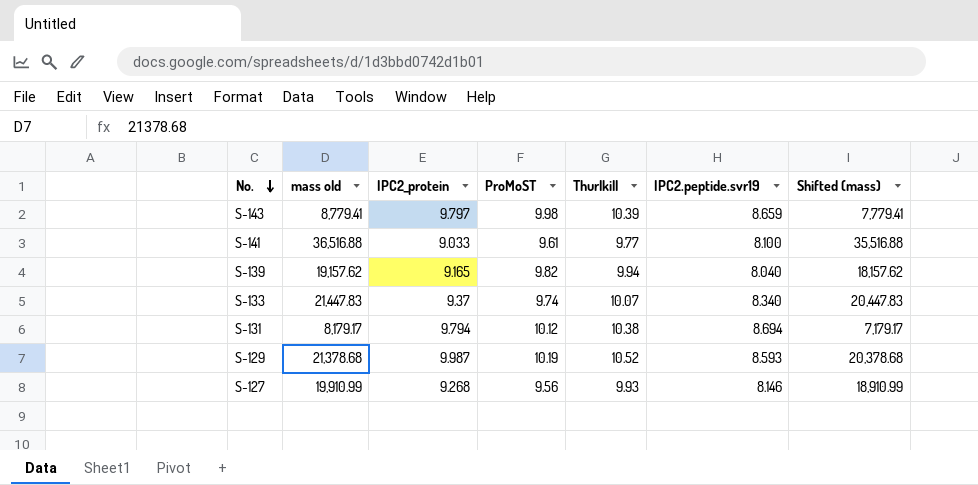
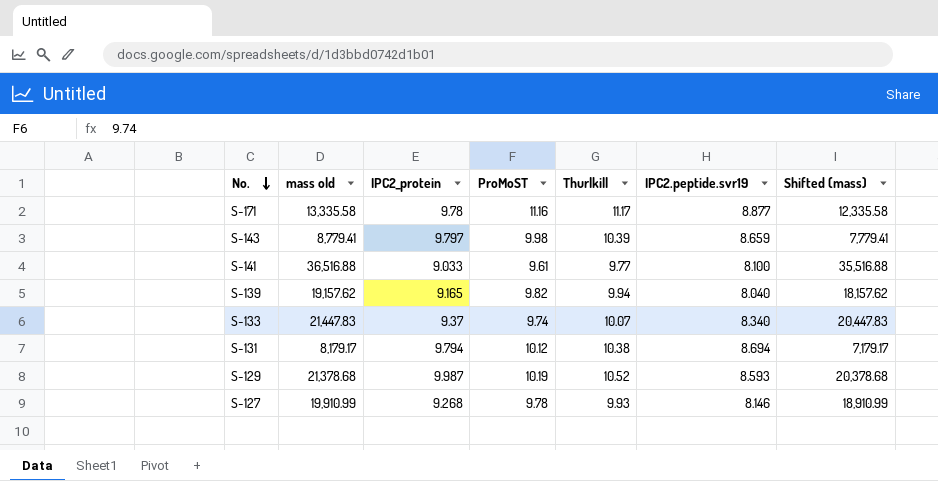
row S-171: none -> 13,335.58 | 9.78 | 11.16 | 11.17 | 8.877 | 12,335.58
S-127 | ProMoST: 9.56 -> 9.78

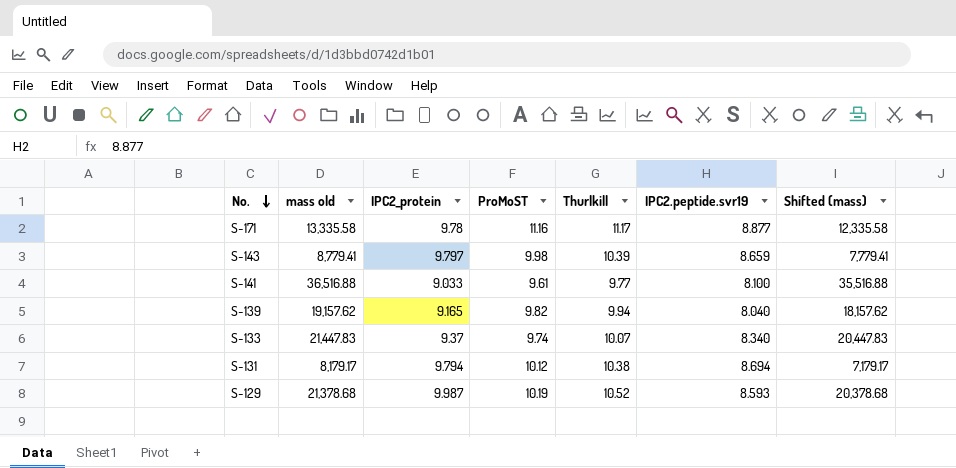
row S-127: 19,910.99 | 9.268 | 9.78 | 9.93 | 8.146 | 18,910.99 -> none

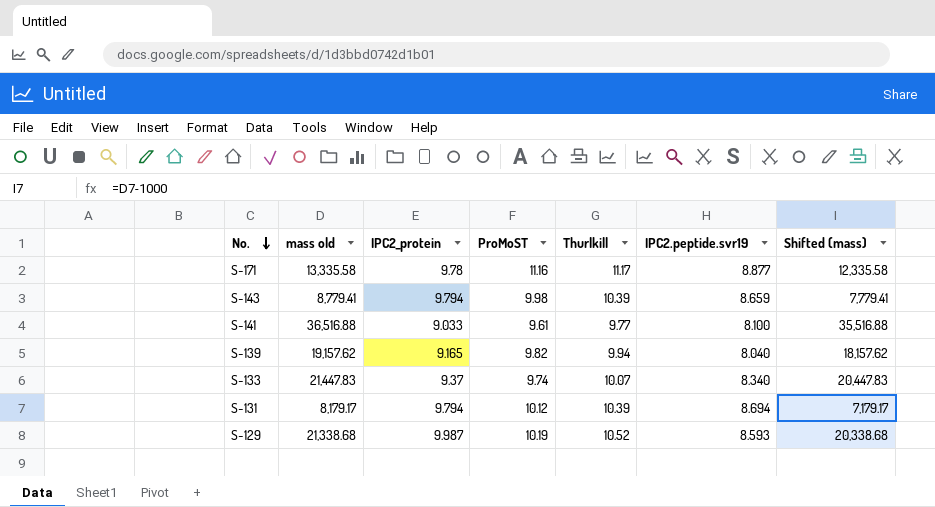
S-143 | IPC2_protein: 9.797 -> 9.794
S-131 | Thurlkill: 10.38 -> 10.39
S-129 | mass old: 21,378.68 -> 21,338.68
S-129 | Shifted (mass): 20,378.68 -> 20,338.68

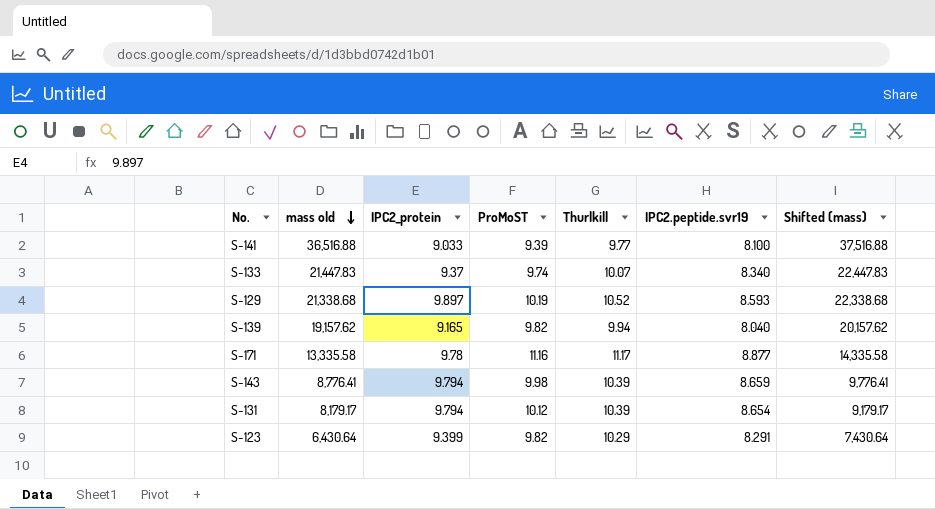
row order: No. descending -> mass old descending
column Shifted (mass) | formula: [mass old] - 1000 -> [mass old] + 1000
S-141 | ProMoST: 9.61 -> 9.39
S-129 | IPC2_protein: 9.987 -> 9.897
S-143 | mass old: 8,779.41 -> 8,776.41
S-131 | IPC2.peptide.svr19: 8.694 -> 8.654
row S-123: none -> 6,430.64 | 9.399 | 9.82 | 10.29 | 8.291 | 7,430.64

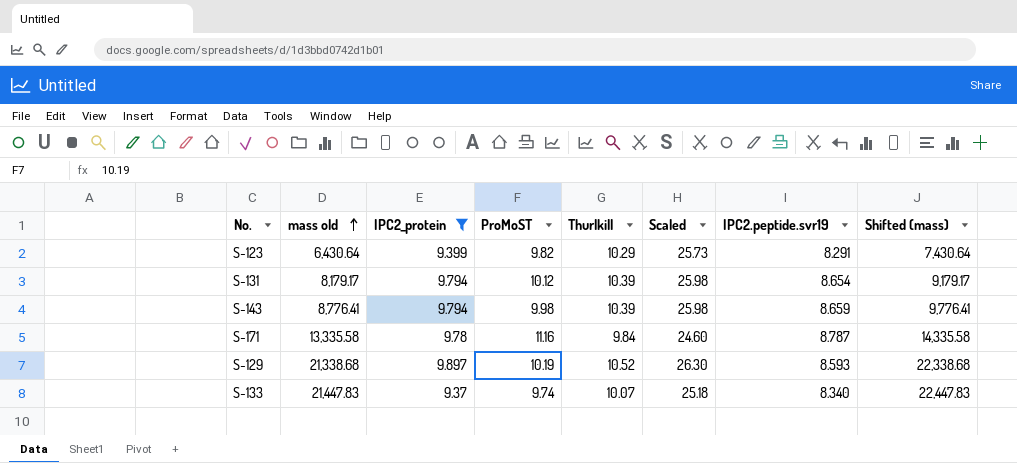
filter: none -> IPC2_protein >= 9.37
row order: mass old descending -> mass old ascending
column Scaled | formula: none -> [Thurlkill] * 2.5
S-171 | Thurlkill: 11.17 -> 9.84
S-171 | IPC2.peptide.svr19: 8.877 -> 8.787

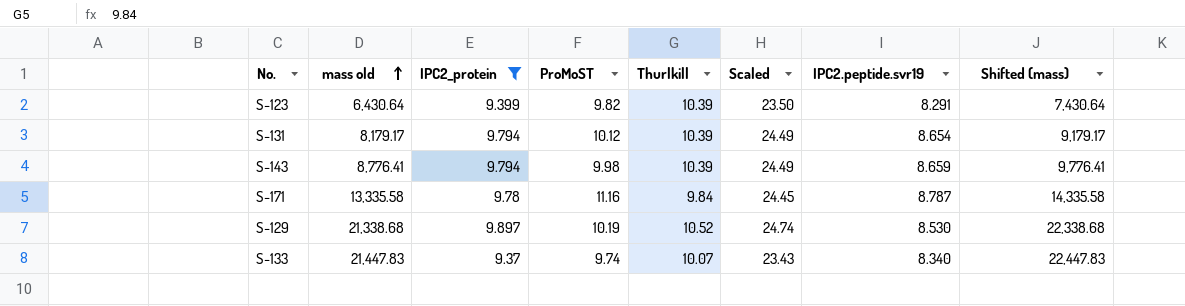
column Scaled | formula: [Thurlkill] * 2.5 -> [IPC2_protein] * 2.5
S-123 | Thurlkill: 10.29 -> 10.39
S-129 | IPC2.peptide.svr19: 8.593 -> 8.530

